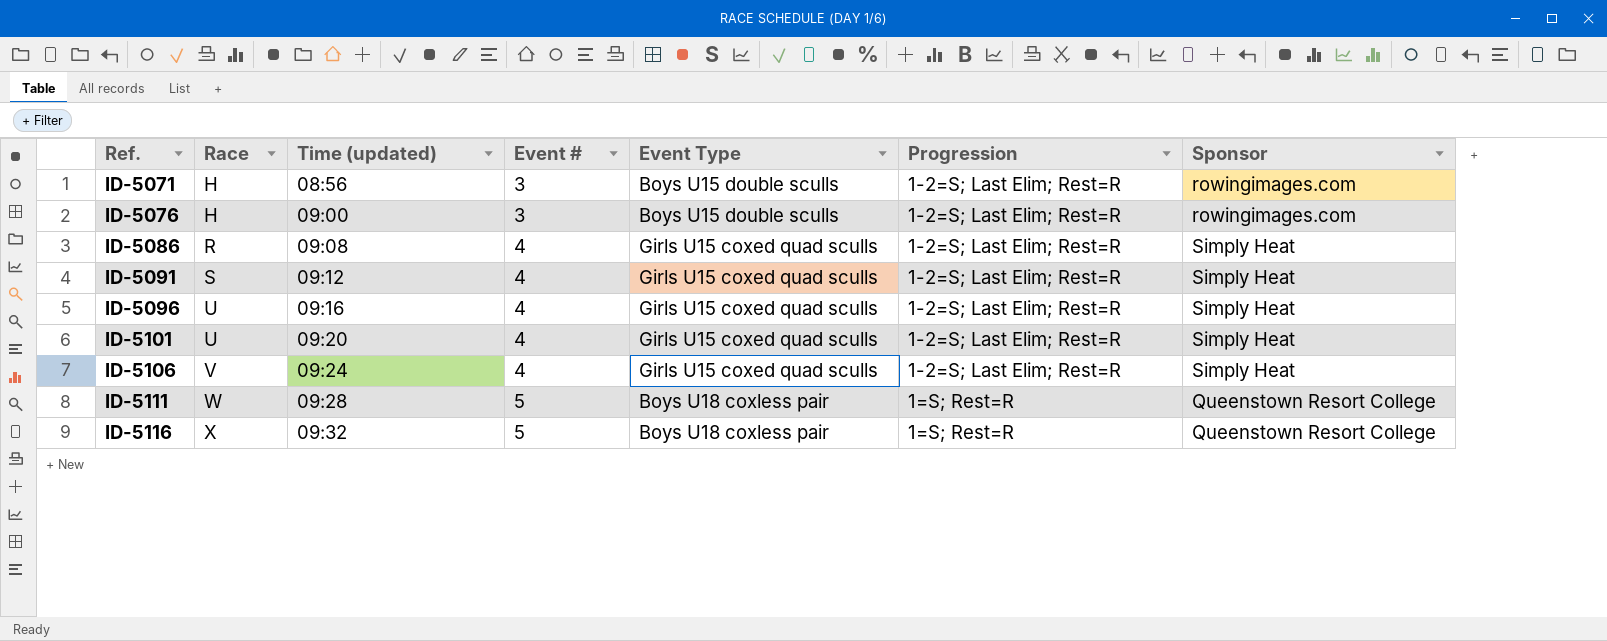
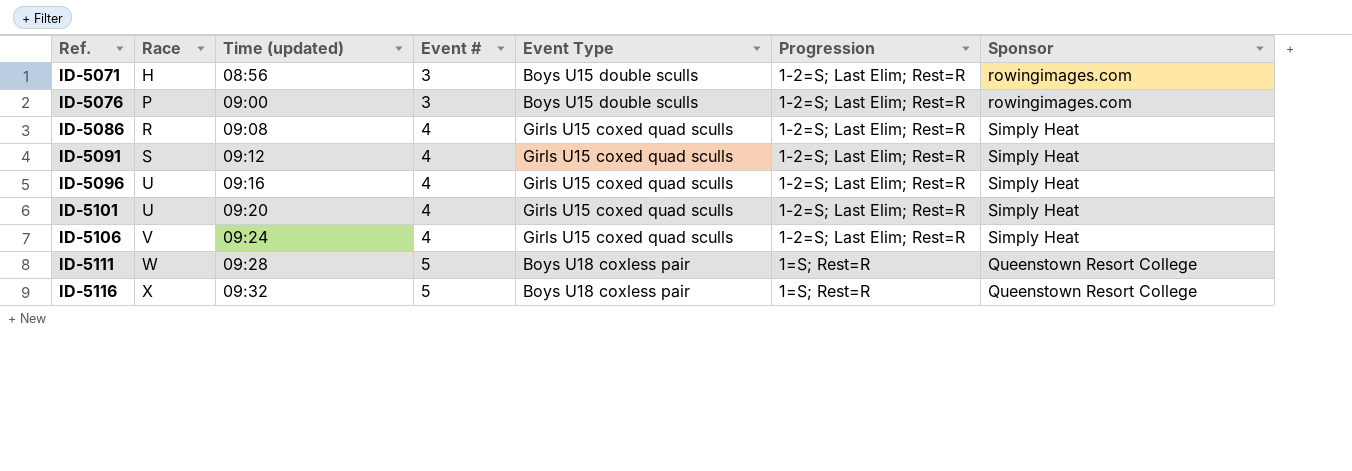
ID-5076 | Race: H -> P

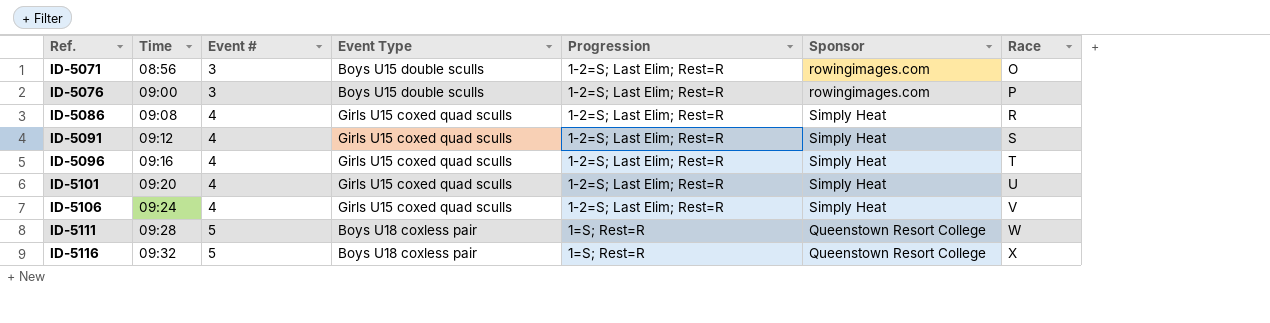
column name: Time (updated) -> Time
column Race | position: 2 -> 7
ID-5071 | Race: H -> O
ID-5096 | Race: U -> T

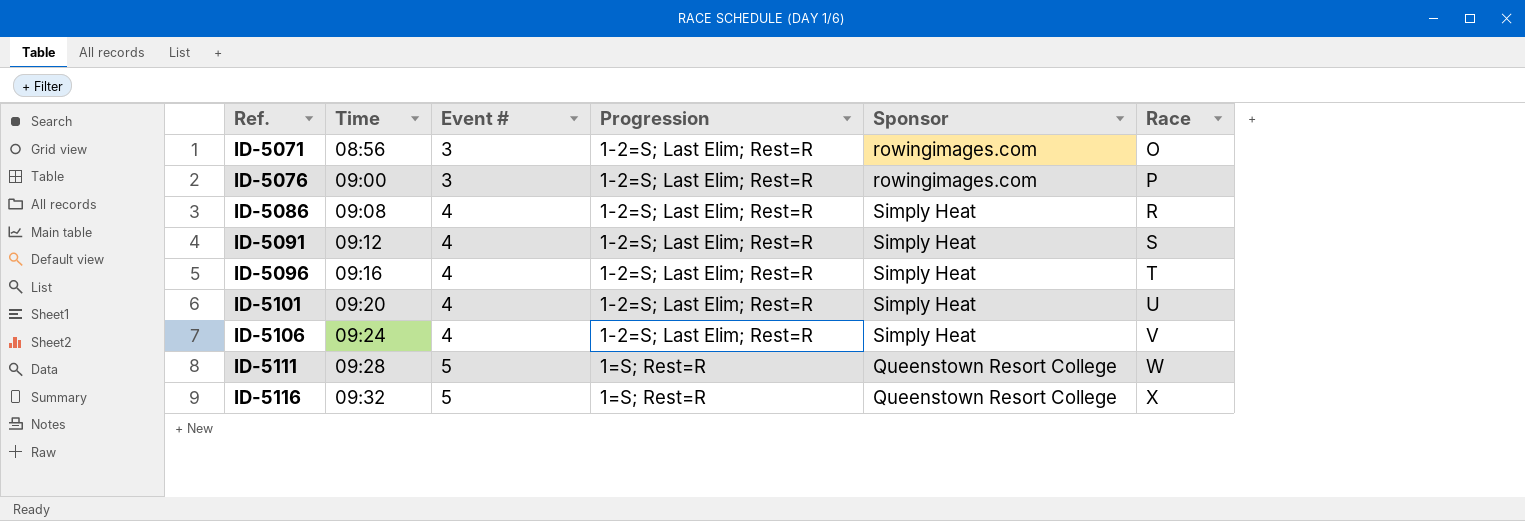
column Event Type | position: 4 -> none

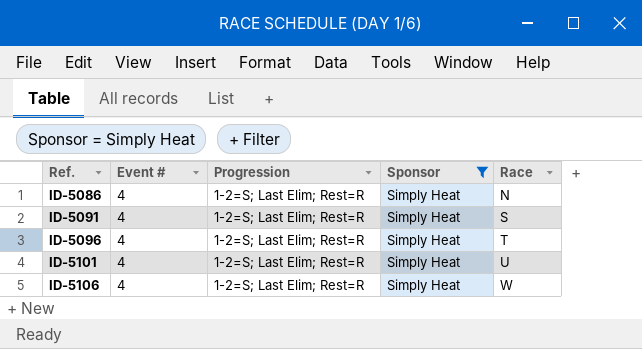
filter: none -> Sponsor = Simply Heat
column Time | position: 2 -> none
ID-5086 | Race: R -> N
ID-5106 | Race: V -> W

